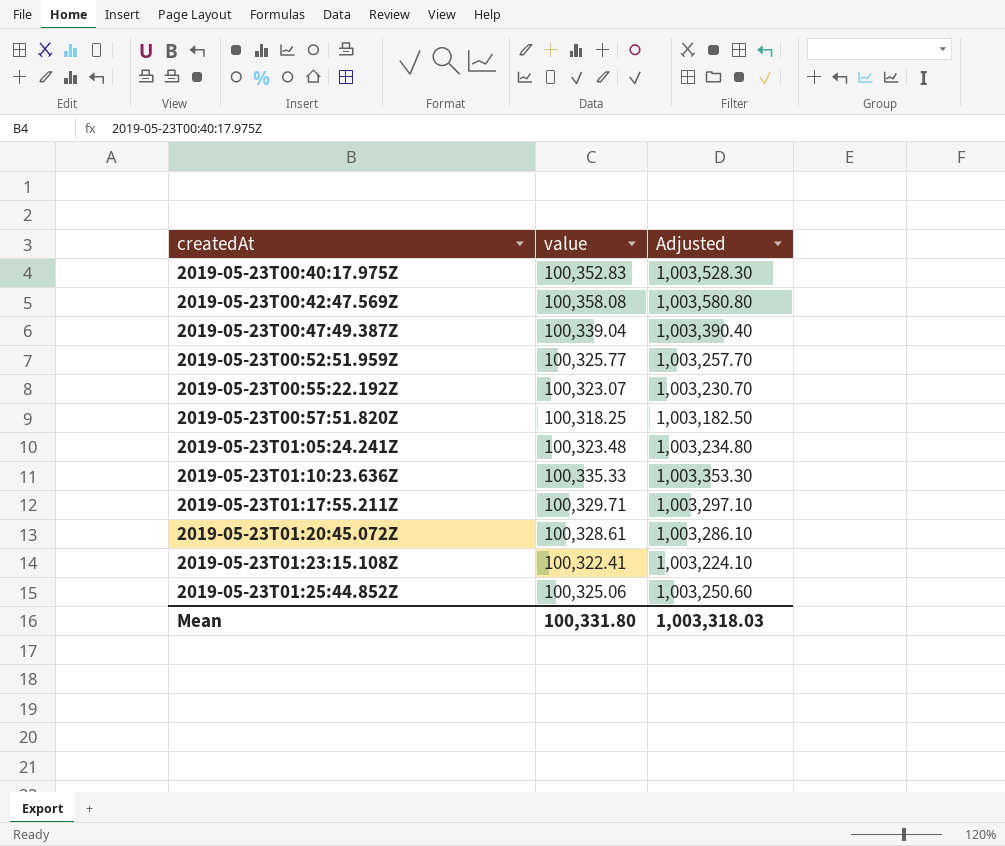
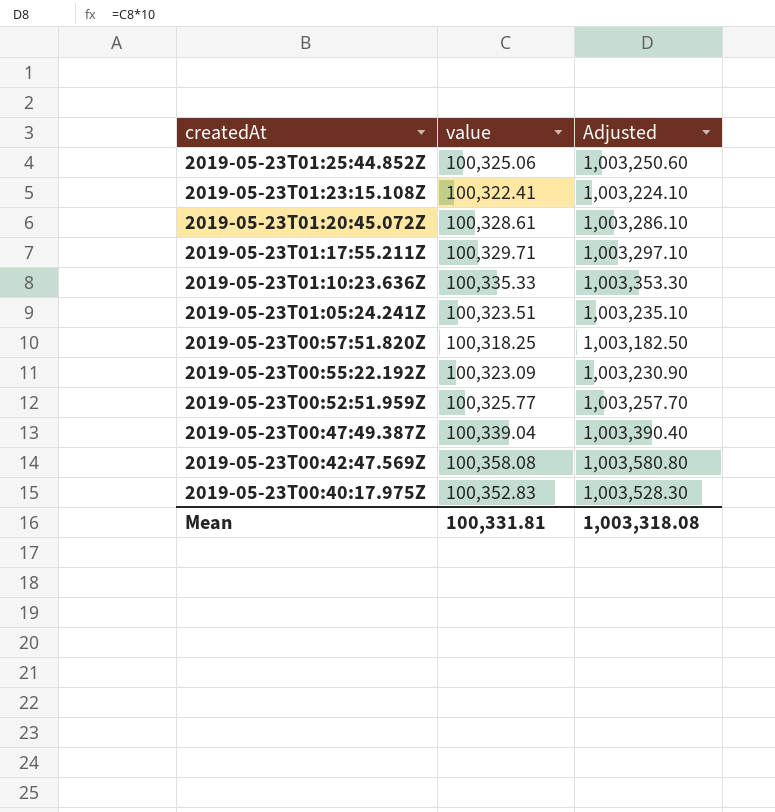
row order: createdAt ascending -> createdAt descending
2019-05-23T01:05:24.241Z | value: 100,323.48 -> 100,323.51
2019-05-23T01:05:24.241Z | Adjusted: 1,003,234.80 -> 1,003,235.10
2019-05-23T00:55:22.192Z | value: 100,323.07 -> 100,323.09
2019-05-23T00:55:22.192Z | Adjusted: 1,003,230.70 -> 1,003,230.90
Mean | value: 100,331.80 -> 100,331.81
Mean | Adjusted: 1,003,318.03 -> 1,003,318.08

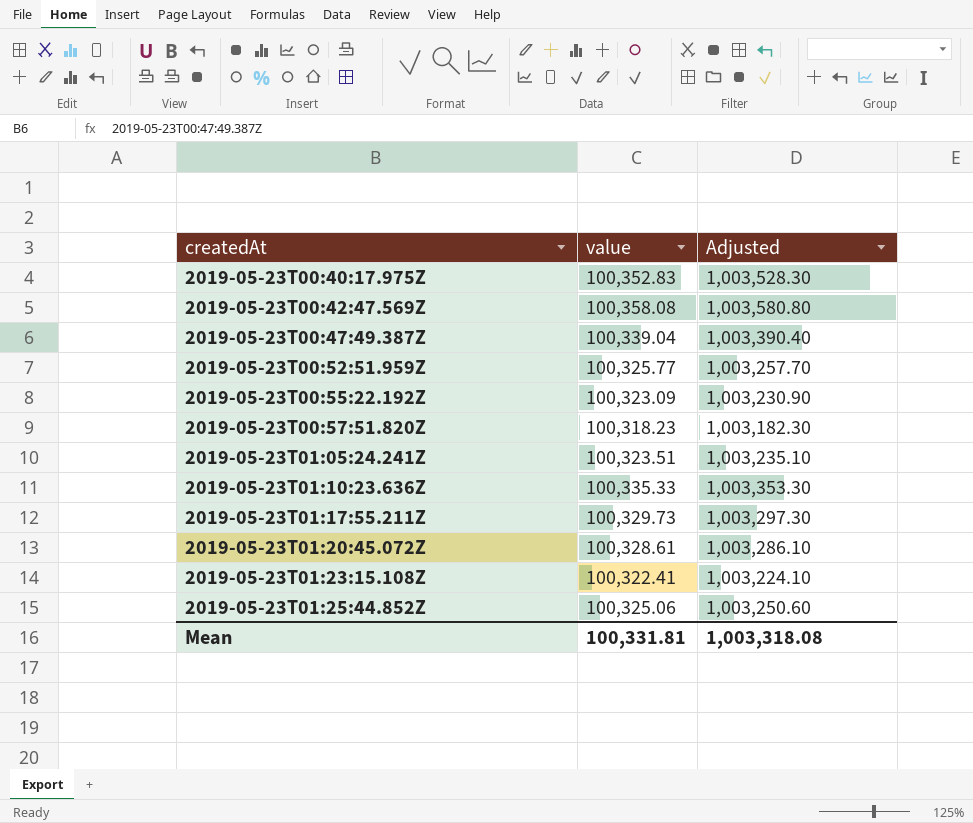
row order: createdAt descending -> createdAt ascending
2019-05-23T00:57:51.820Z | value: 100,318.25 -> 100,318.23
2019-05-23T00:57:51.820Z | Adjusted: 1,003,182.50 -> 1,003,182.30
2019-05-23T01:17:55.211Z | value: 100,329.71 -> 100,329.73
2019-05-23T01:17:55.211Z | Adjusted: 1,003,297.10 -> 1,003,297.30

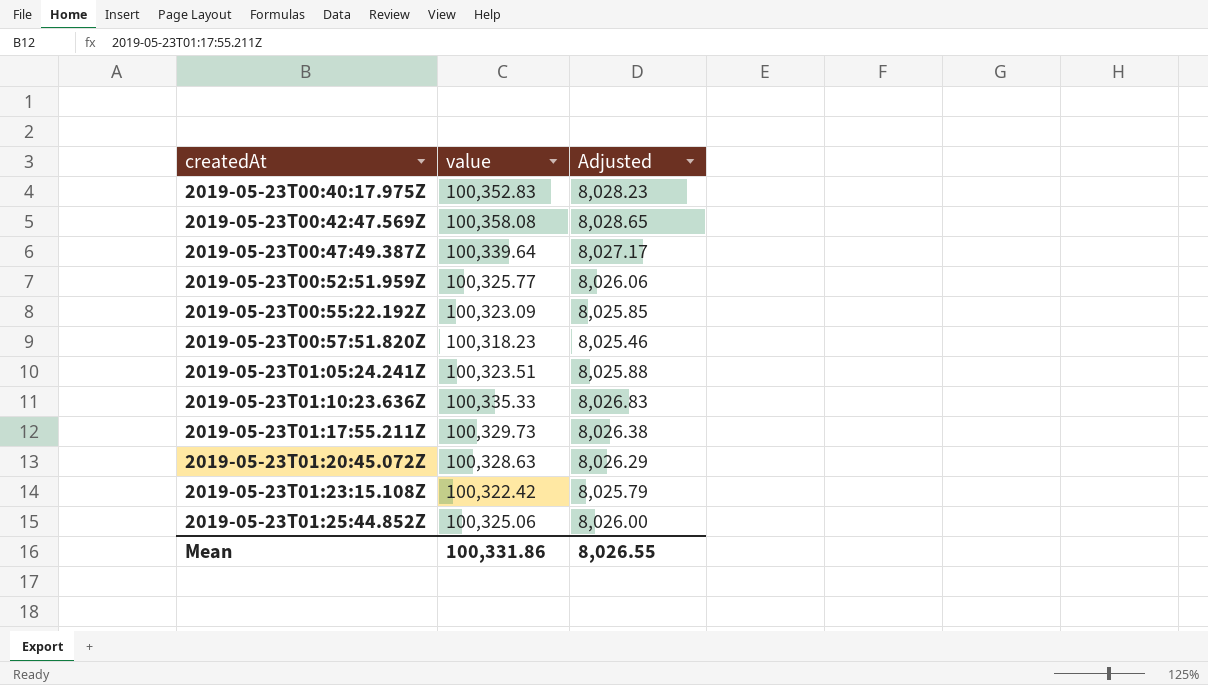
column Adjusted | formula: [value] * 10 -> [value] * 0.08
2019-05-23T00:47:49.387Z | value: 100,339.04 -> 100,339.64
2019-05-23T01:20:45.072Z | value: 100,328.61 -> 100,328.63
2019-05-23T01:23:15.108Z | value: 100,322.41 -> 100,322.42
Mean | value: 100,331.81 -> 100,331.86
Mean | Adjusted: 1,003,318.08 -> 8,026.55

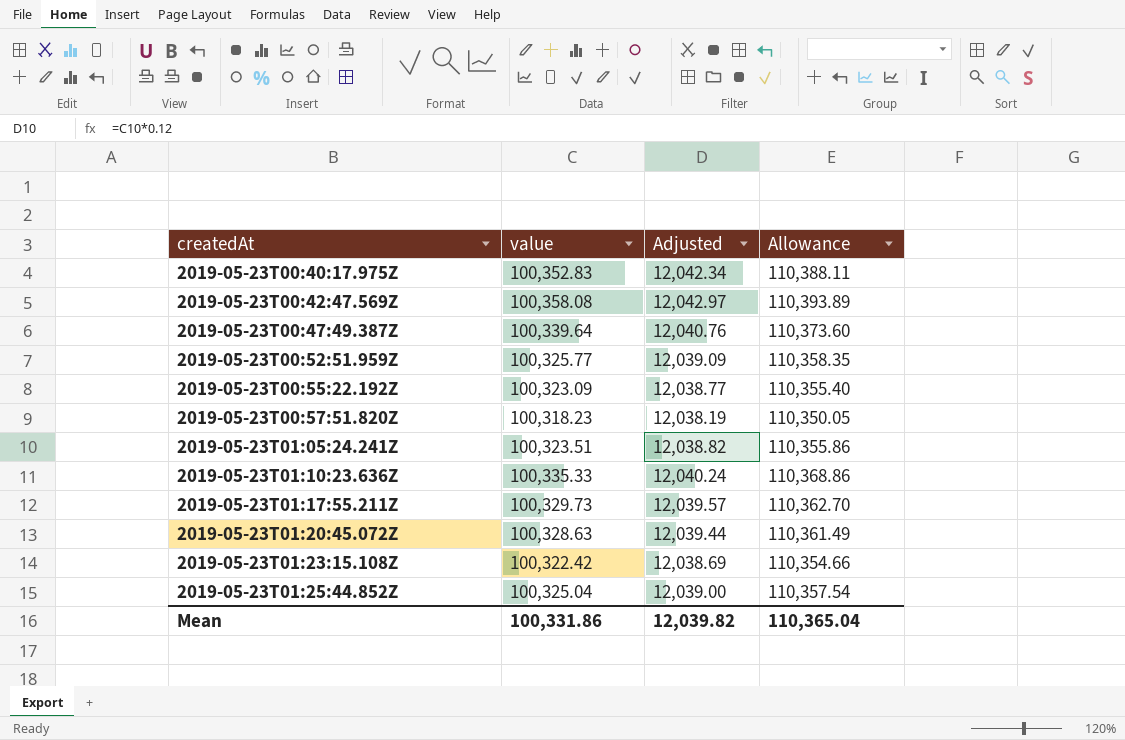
column Adjusted | formula: [value] * 0.08 -> [value] * 0.12
column Allowance | formula: none -> [value] * 1.1
2019-05-23T01:25:44.852Z | value: 100,325.06 -> 100,325.04
Mean | Adjusted: 8,026.55 -> 12,039.82

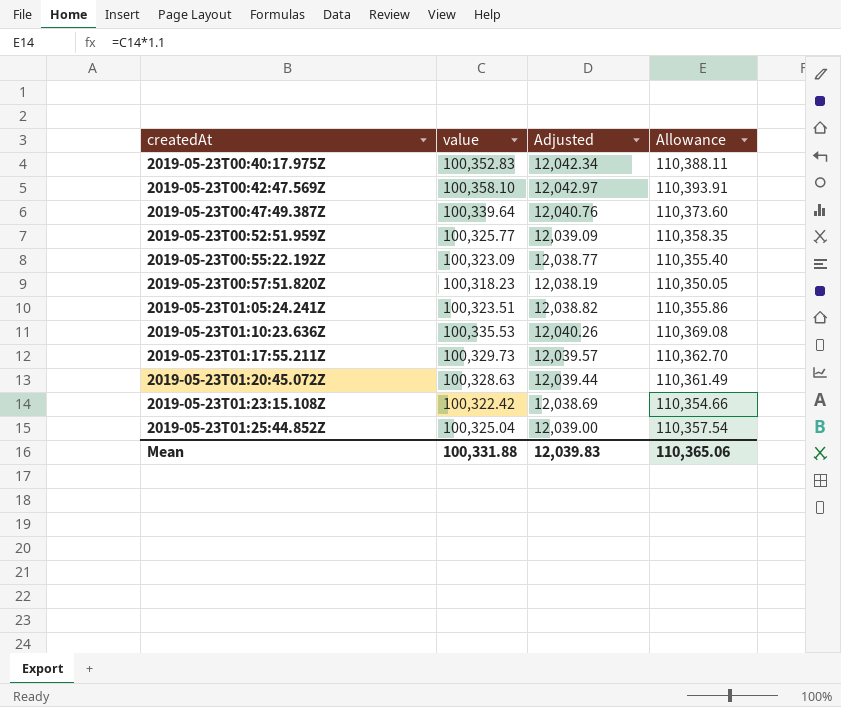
2019-05-23T00:42:47.569Z | value: 100,358.08 -> 100,358.10
2019-05-23T00:42:47.569Z | Allowance: 110,393.89 -> 110,393.91
2019-05-23T01:10:23.636Z | value: 100,335.33 -> 100,335.53
2019-05-23T01:10:23.636Z | Adjusted: 12,040.24 -> 12,040.26
2019-05-23T01:10:23.636Z | Allowance: 110,368.86 -> 110,369.08
Mean | value: 100,331.86 -> 100,331.88
Mean | Adjusted: 12,039.82 -> 12,039.83
Mean | Allowance: 110,365.04 -> 110,365.06

